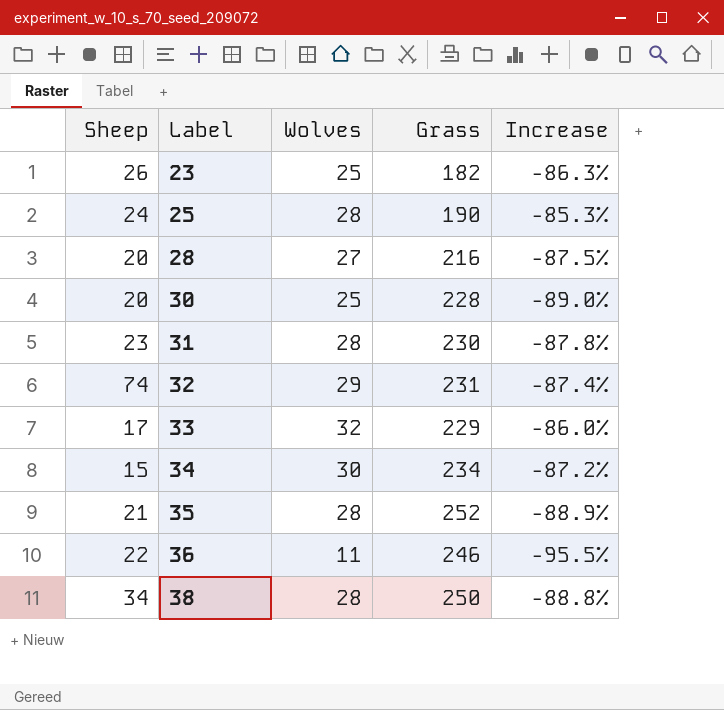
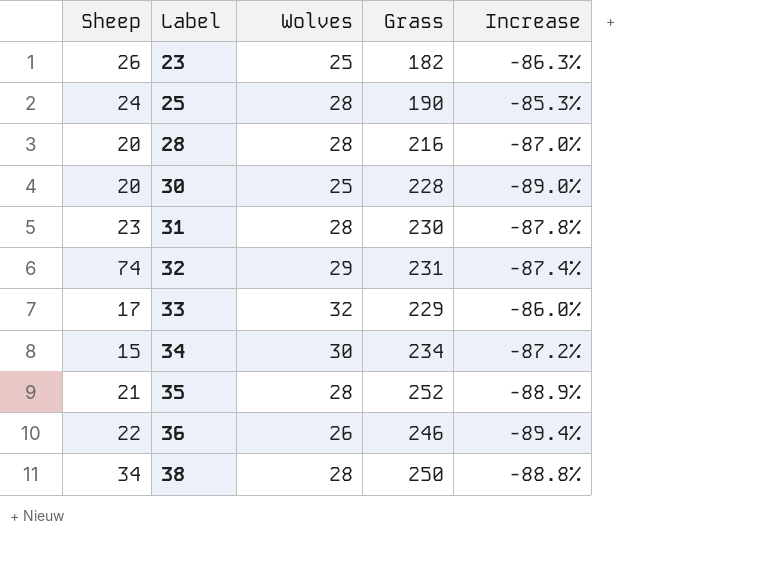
28 | Wolves: 27 -> 28
28 | Increase: -87.5% -> -87.0%
36 | Wolves: 11 -> 26
36 | Increase: -95.5% -> -89.4%

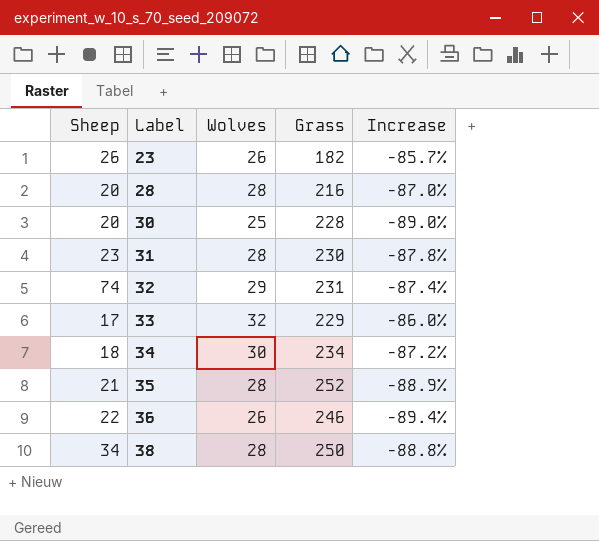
row 25: 24 | 28 | 190 | -85.3% -> none
23 | Wolves: 25 -> 26
23 | Increase: -86.3% -> -85.7%
34 | Sheep: 15 -> 18

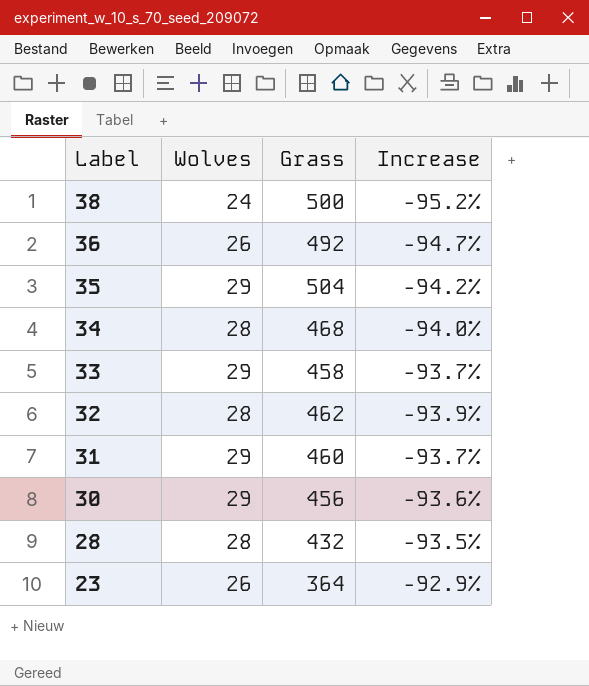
row order: Label ascending -> Label descending
column Sheep | position: 1 -> none
38 | Wolves: 28 -> 24
38 | Grass: 250 -> 500
38 | Increase: -88.8% -> -95.2%
36 | Grass: 246 -> 492
36 | Increase: -89.4% -> -94.7%
35 | Wolves: 28 -> 29
35 | Grass: 252 -> 504
35 | Increase: -88.9% -> -94.2%
34 | Wolves: 30 -> 28
34 | Grass: 234 -> 468
34 | Increase: -87.2% -> -94.0%
33 | Wolves: 32 -> 29
33 | Grass: 229 -> 458
33 | Increase: -86.0% -> -93.7%
32 | Wolves: 29 -> 28
32 | Grass: 231 -> 462
32 | Increase: -87.4% -> -93.9%
31 | Wolves: 28 -> 29
31 | Grass: 230 -> 460
31 | Increase: -87.8% -> -93.7%
30 | Wolves: 25 -> 29
30 | Grass: 228 -> 456
30 | Increase: -89.0% -> -93.6%
28 | Grass: 216 -> 432
28 | Increase: -87.0% -> -93.5%
23 | Grass: 182 -> 364
23 | Increase: -85.7% -> -92.9%

